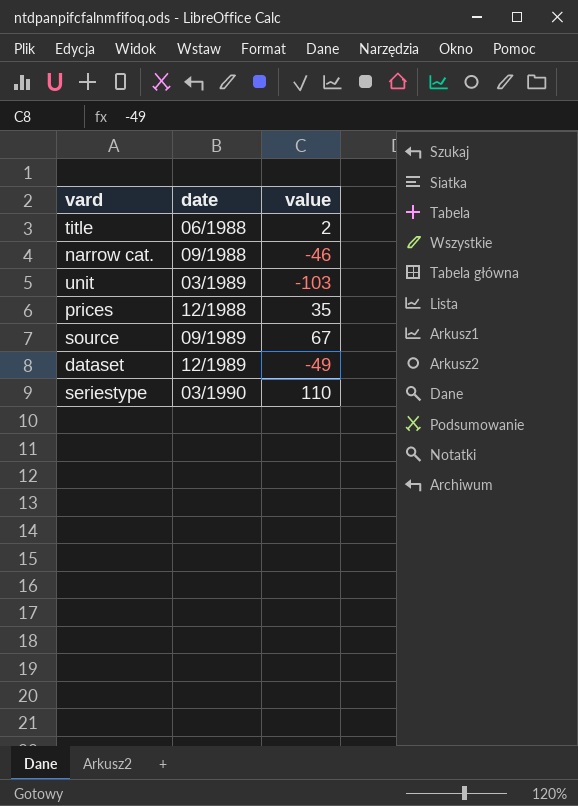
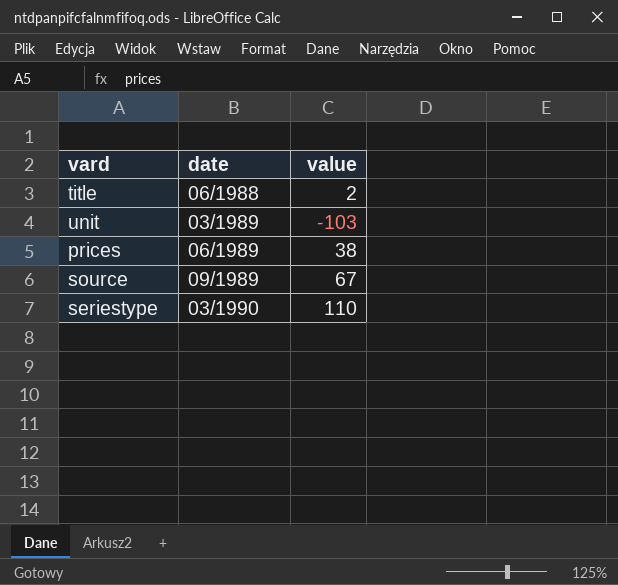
row narrow cat.: 09/1988 | -46 -> none
row dataset: 12/1989 | -49 -> none
prices | date: 12/1988 -> 06/1989
prices | value: 35 -> 38

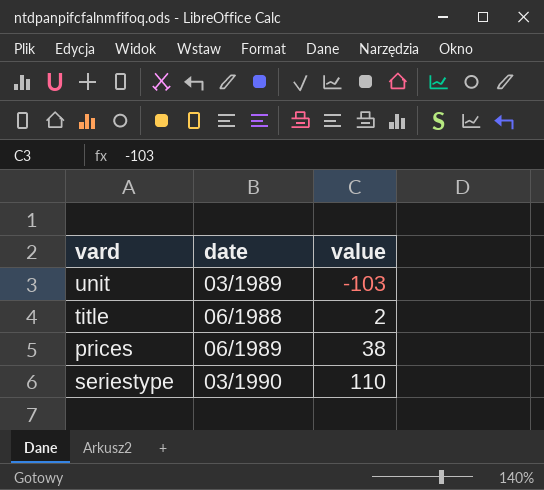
row order: none -> value ascending
row source: 09/1989 | 67 -> none

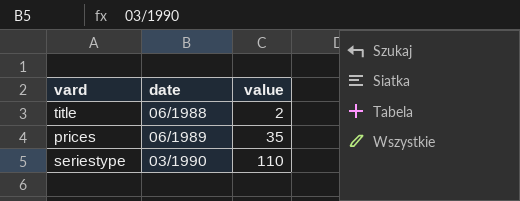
row unit: 03/1989 | -103 -> none
prices | value: 38 -> 35

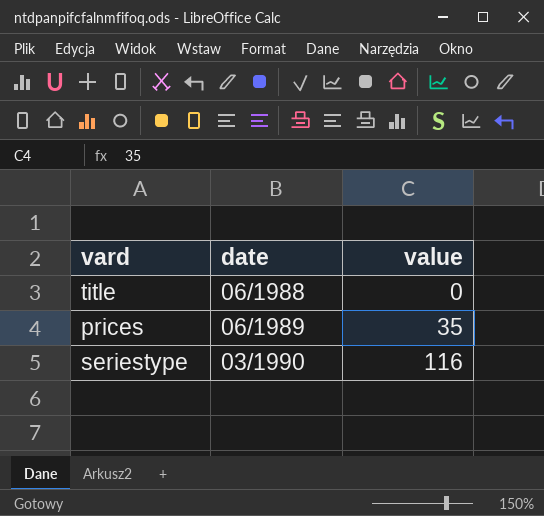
title | value: 2 -> 0
seriestype | value: 110 -> 116

